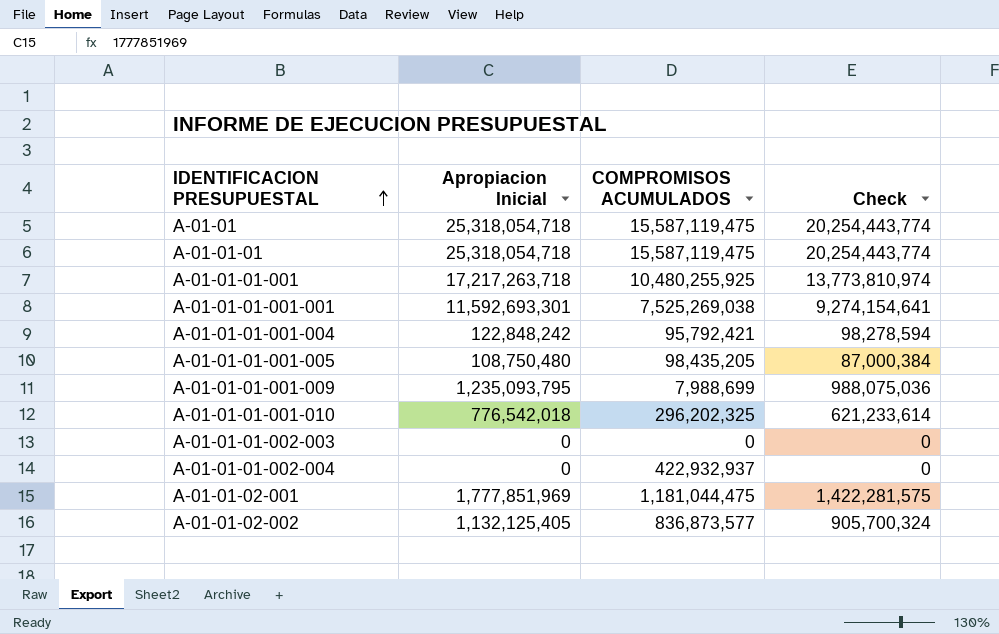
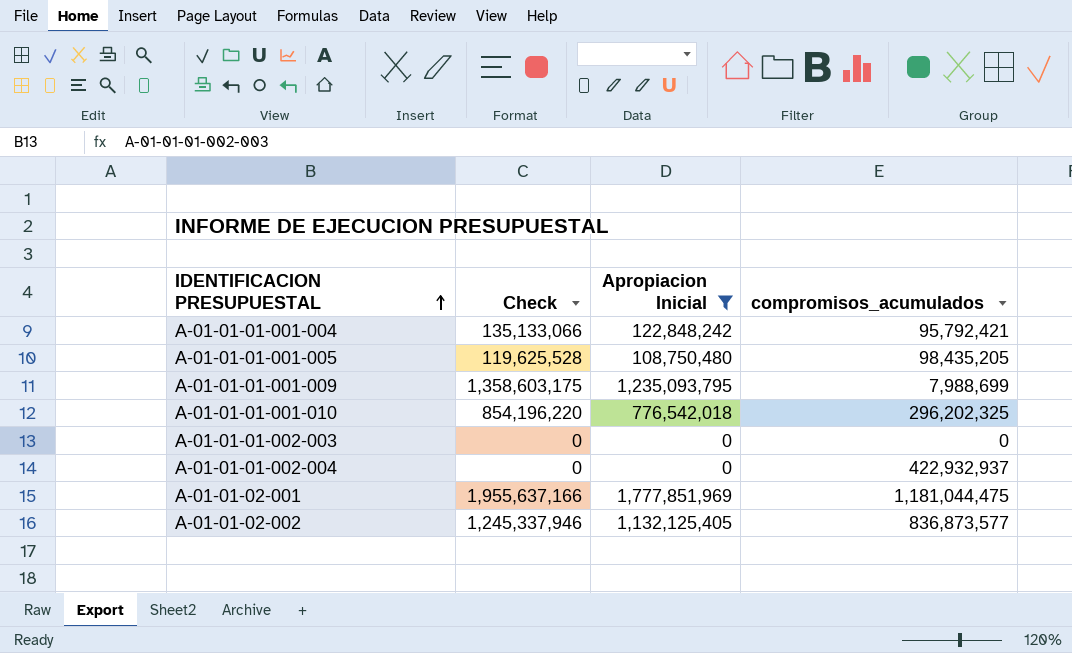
filter: none -> Apropiacion Inicial <= 1,777,851,969
column Check | formula: [Apropiacion Inicial] * 0.8 -> [Apropiacion Inicial] * 1.1
column Check | position: 4 -> 2
column name: COMPROMISOS ACUMULADOS -> compromisos_acumulados

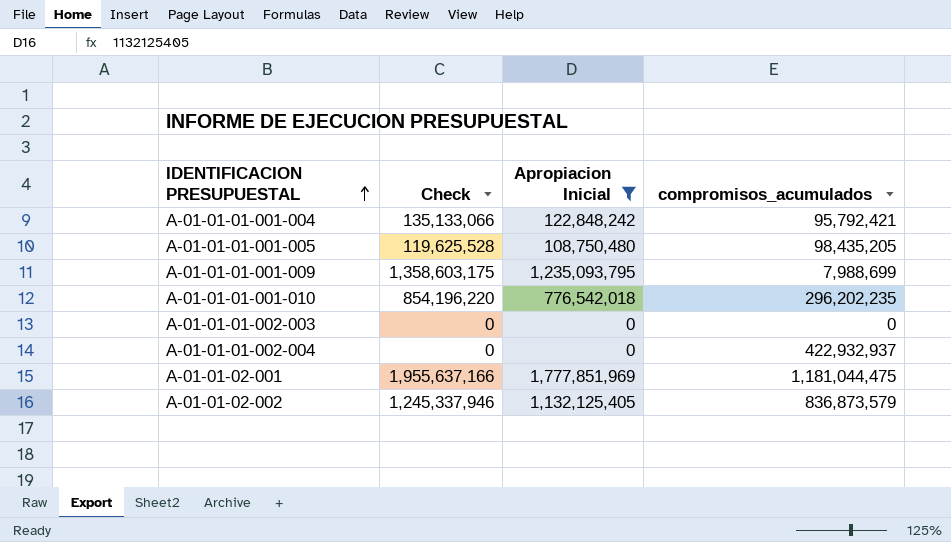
A-01-01-01-001-010 | compromisos_acumulados: 296,202,325 -> 296,202,235
A-01-01-02-002 | compromisos_acumulados: 836,873,577 -> 836,873,579

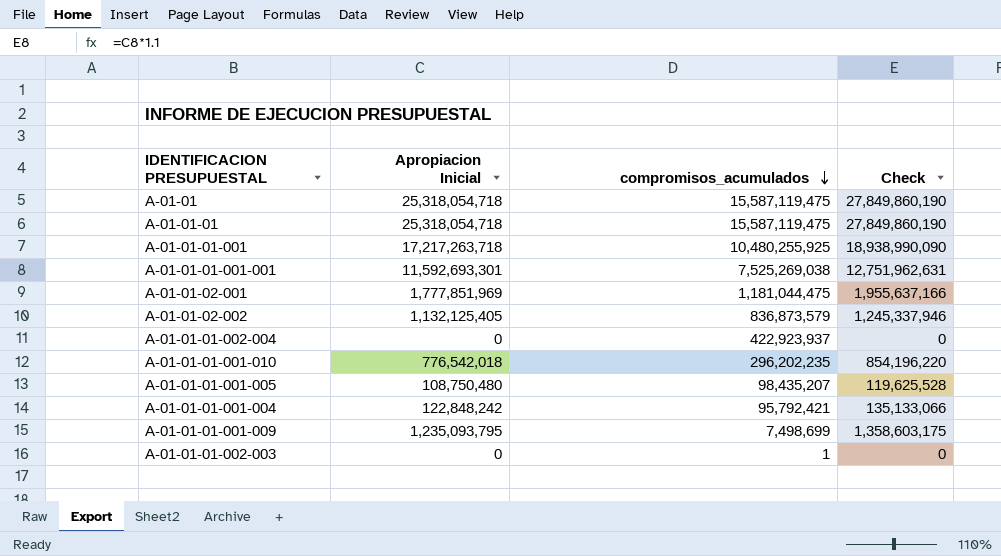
filter: Apropiacion Inicial <= 1,777,851,969 -> none
row order: IDENTIFICACION PRESUPUESTAL ascending -> compromisos_acumulados descending
column Check | position: 2 -> 4
A-01-01-01-002-004 | compromisos_acumulados: 422,932,937 -> 422,923,937
A-01-01-01-001-005 | compromisos_acumulados: 98,435,205 -> 98,435,207
A-01-01-01-001-009 | compromisos_acumulados: 7,988,699 -> 7,498,699
A-01-01-01-002-003 | compromisos_acumulados: 0 -> 1

